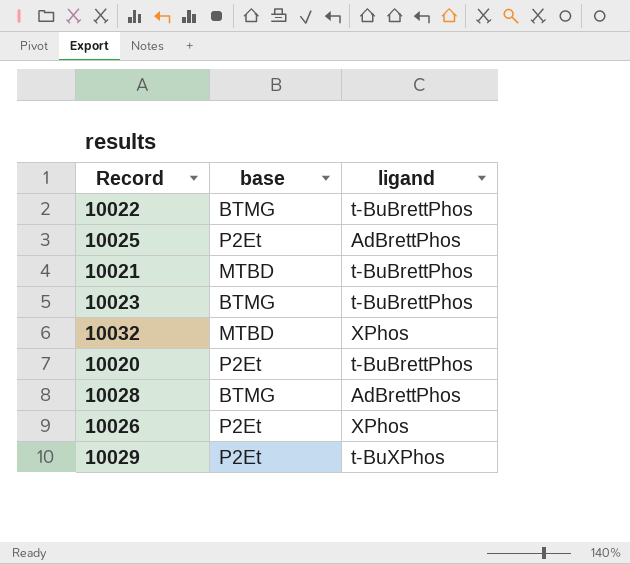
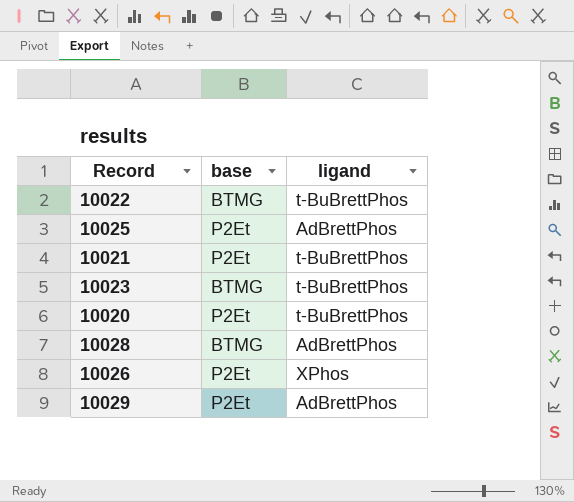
row 10032: MTBD | XPhos -> none
10021 | base: MTBD -> P2Et
10029 | ligand: t-BuXPhos -> AdBrettPhos

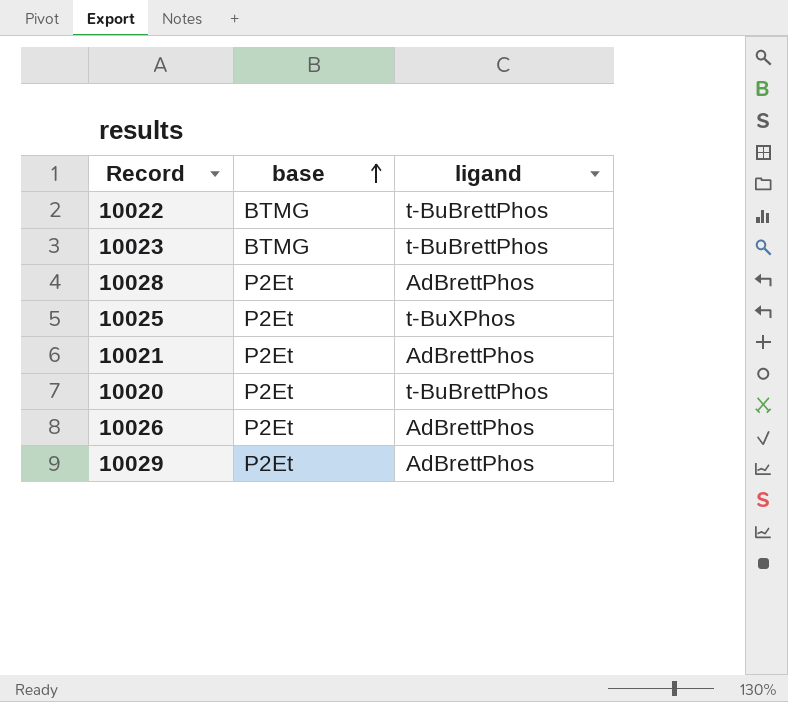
row order: none -> base ascending
10028 | base: BTMG -> P2Et
10025 | ligand: AdBrettPhos -> t-BuXPhos
10021 | ligand: t-BuBrettPhos -> AdBrettPhos
10026 | ligand: XPhos -> AdBrettPhos

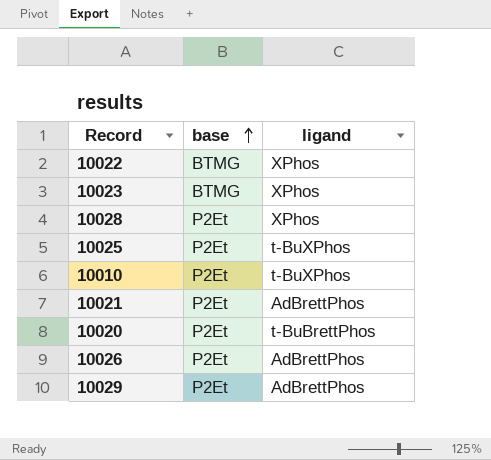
10022 | ligand: t-BuBrettPhos -> XPhos
10023 | ligand: t-BuBrettPhos -> XPhos
10028 | ligand: AdBrettPhos -> XPhos
row 10010: none -> P2Et | t-BuXPhos

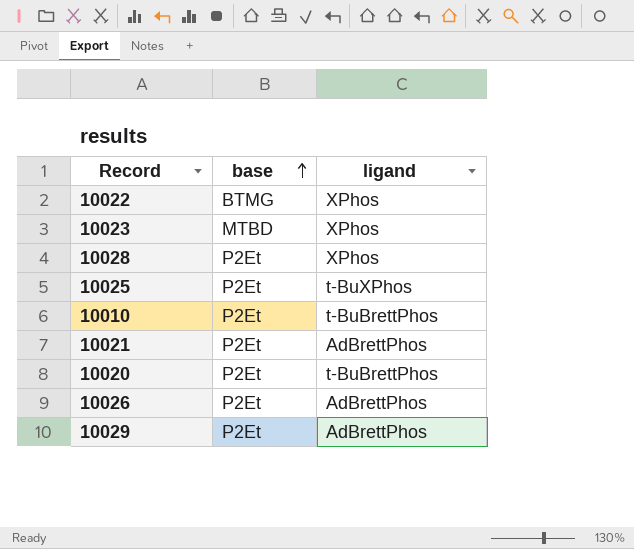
10023 | base: BTMG -> MTBD
10010 | ligand: t-BuXPhos -> t-BuBrettPhos

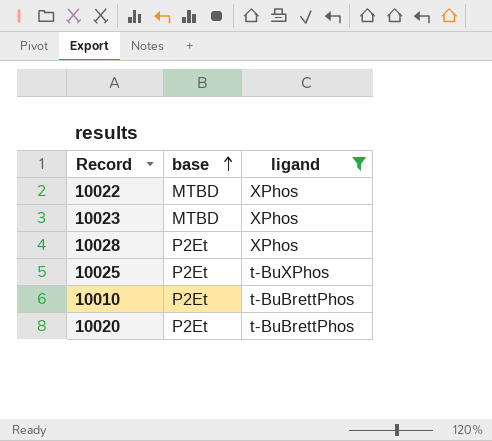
filter: none -> ligand != AdBrettPhos
10022 | base: BTMG -> MTBD

